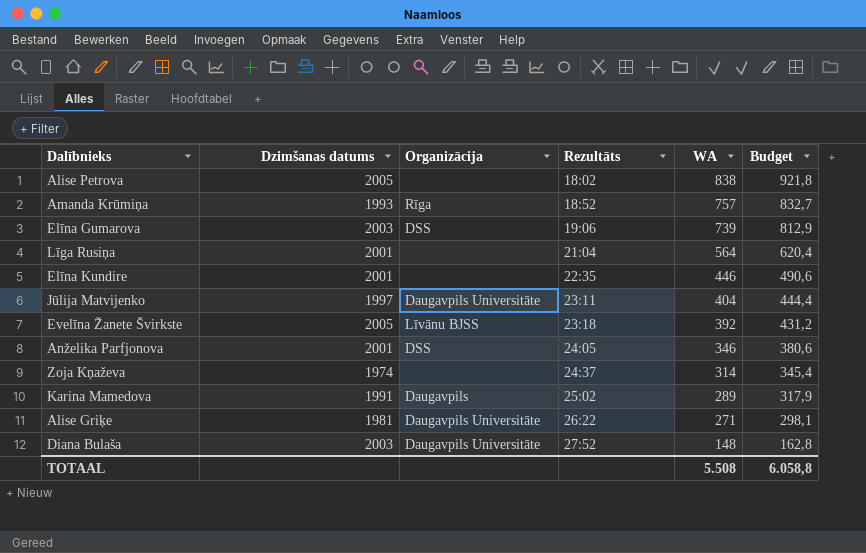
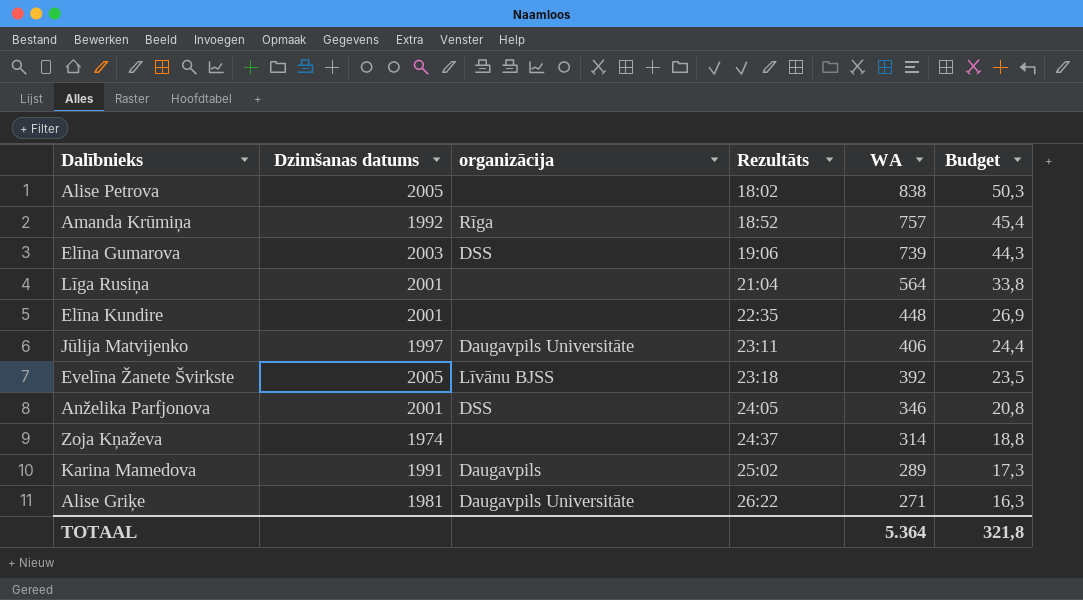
column name: Organizācija -> organizācija
column Budget | formula: [WA] * 1,1 -> [WA] * 0,06
row Diana Bulaša: 2003 | Daugavpils Universitāte | 27:52 | 148 | 162,8 -> none
Amanda Krūmiņa | Dzimšanas datums: 1993 -> 1992
Elīna Kundire | WA: 446 -> 448
Jūlija Matvijenko | WA: 404 -> 406
TOTAAL | WA: 5.508 -> 5.364
TOTAAL | Budget: 6.058,8 -> 321,8

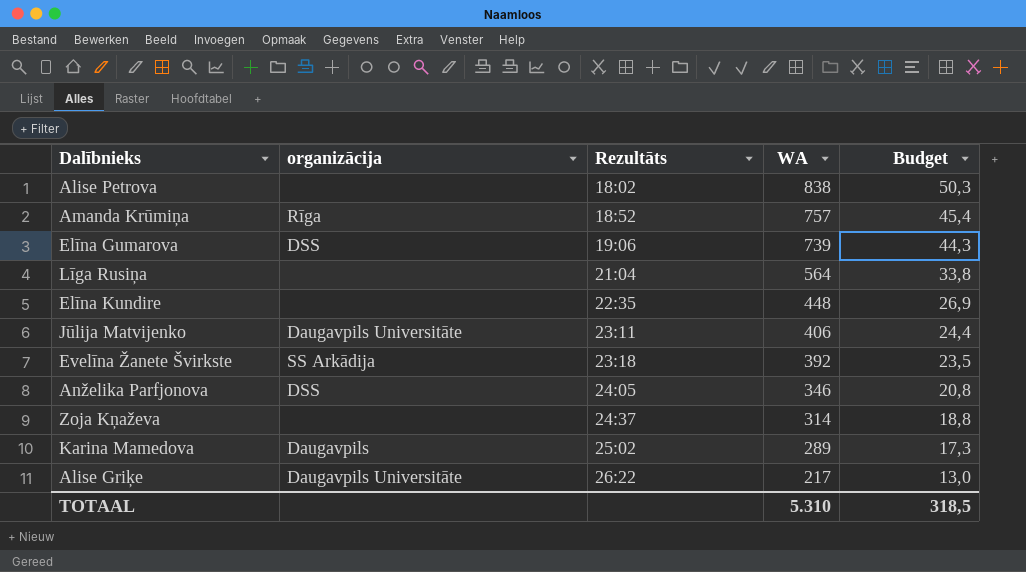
column Dzimšanas datums | position: 2 -> none
Evelīna Žanete Švirkste | organizācija: Līvānu BJSS -> SS Arkādija
Alise Griķe | WA: 271 -> 217
Alise Griķe | Budget: 16,3 -> 13,0
TOTAAL | WA: 5.364 -> 5.310
TOTAAL | Budget: 321,8 -> 318,5

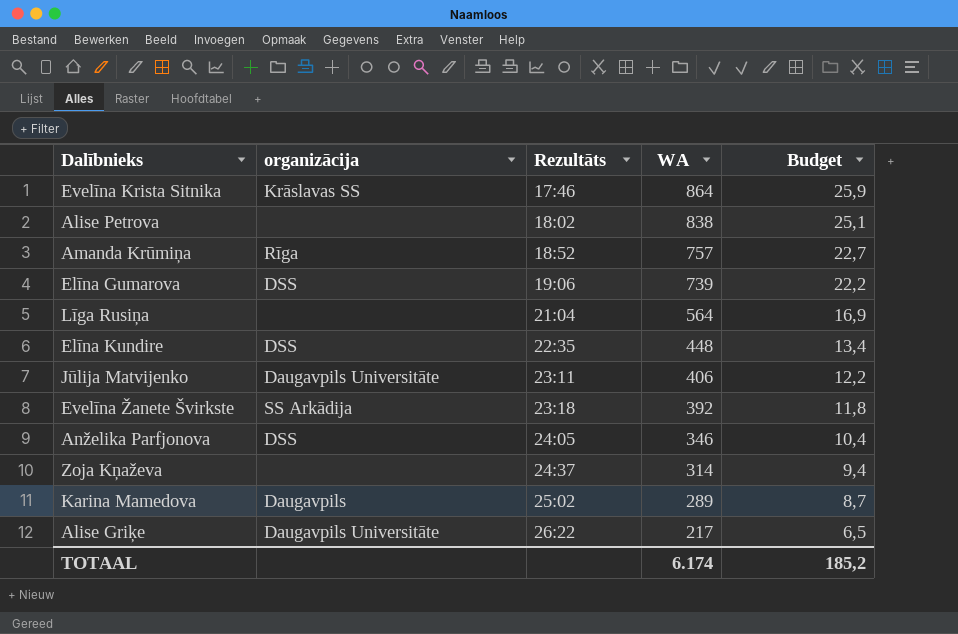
column Budget | formula: [WA] * 0,06 -> [WA] * 0,03
row Evelīna Krista Sitnika: none -> Krāslavas SS | 17:46 | 864 | 25,9
Elīna Kundire | organizācija: none -> DSS
TOTAAL | WA: 5.310 -> 6.174
TOTAAL | Budget: 318,5 -> 185,2

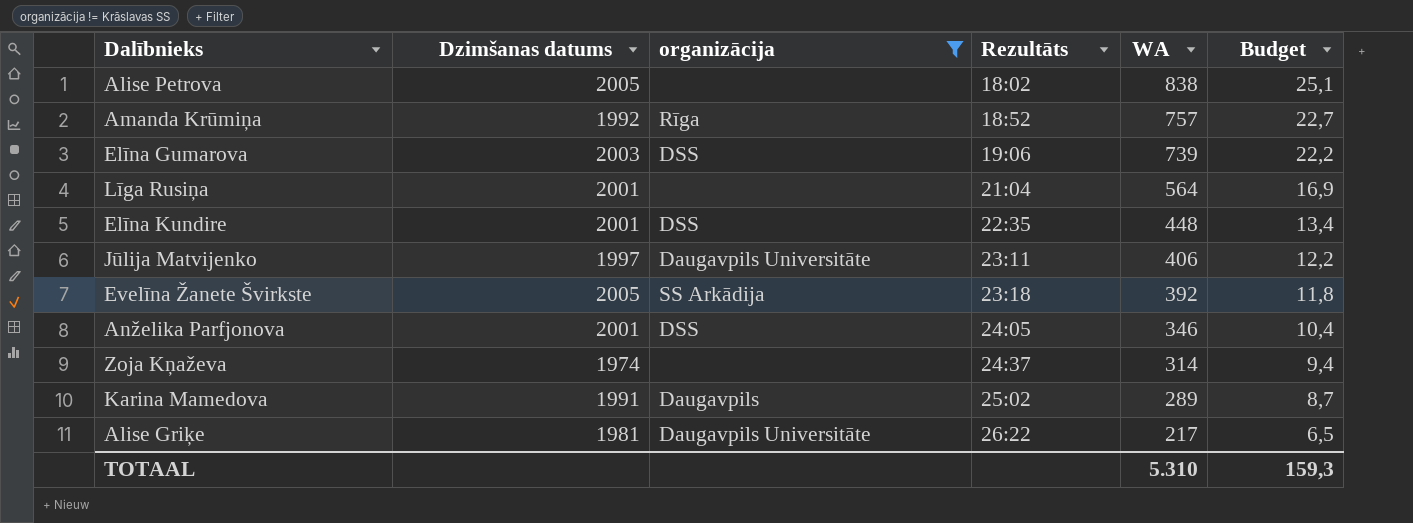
filter: none -> organizācija != Krāslavas SS
column Dzimšanas datums | position: none -> 2
TOTAAL | WA: 6.174 -> 5.310
TOTAAL | Budget: 185,2 -> 159,3

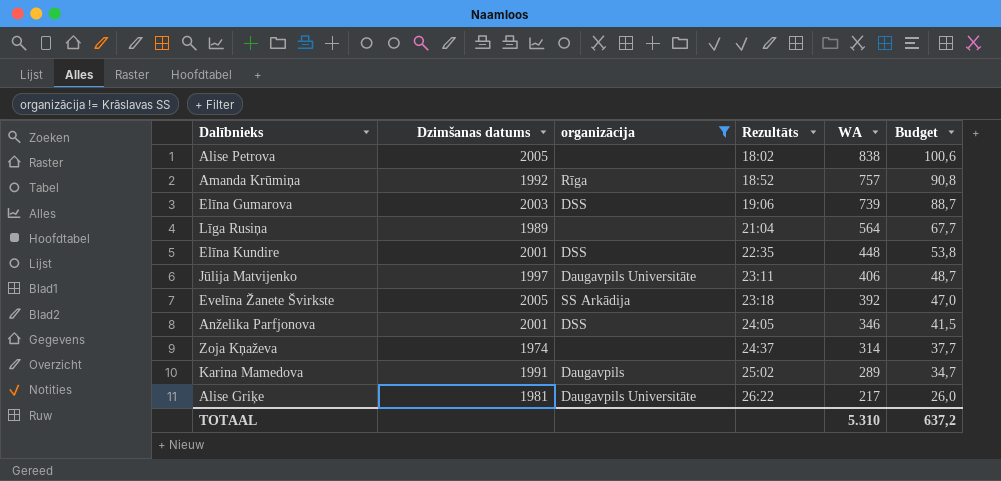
column Budget | formula: [WA] * 0,03 -> [WA] * 0,12
Līga Rusiņa | Dzimšanas datums: 2001 -> 1989
TOTAAL | Budget: 159,3 -> 637,2

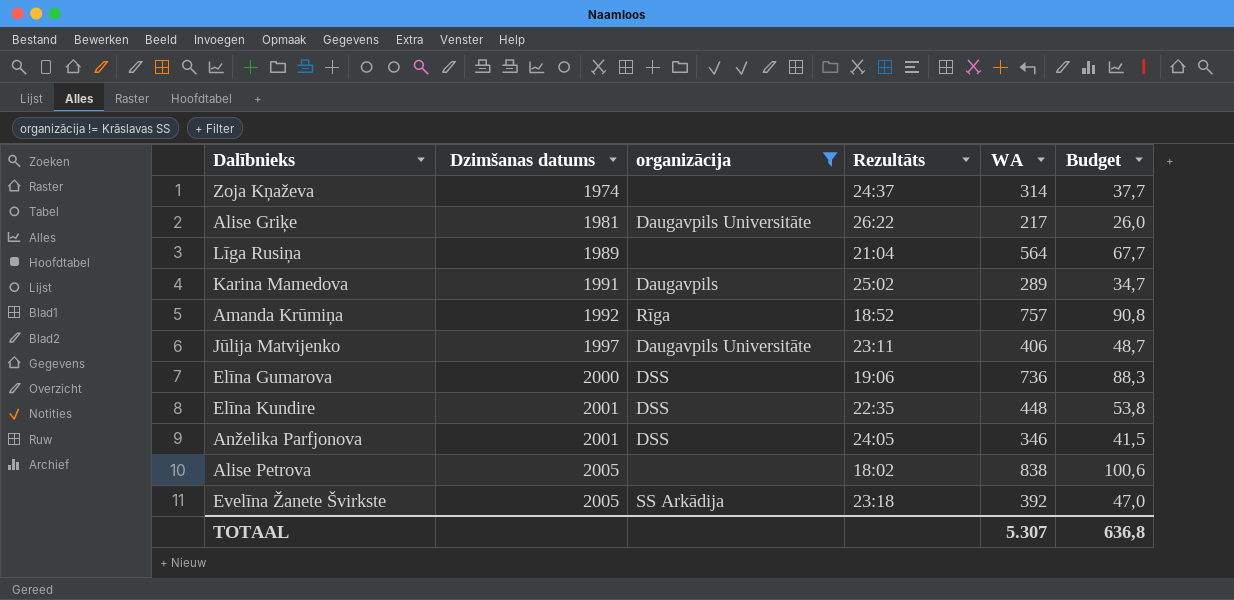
row order: Rezultāts ascending -> Dzimšanas datums ascending
Elīna Gumarova | Dzimšanas datums: 2003 -> 2000
Elīna Gumarova | WA: 739 -> 736
Elīna Gumarova | Budget: 88,7 -> 88,3
TOTAAL | WA: 5.310 -> 5.307
TOTAAL | Budget: 637,2 -> 636,8

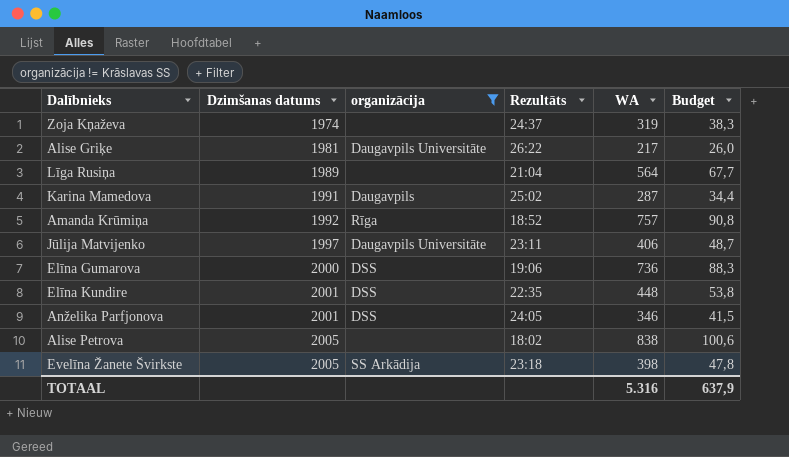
Zoja Kņaževa | WA: 314 -> 319
Zoja Kņaževa | Budget: 37,7 -> 38,3
Karina Mamedova | WA: 289 -> 287
Karina Mamedova | Budget: 34,7 -> 34,4
Evelīna Žanete Švirkste | WA: 392 -> 398
Evelīna Žanete Švirkste | Budget: 47,0 -> 47,8
TOTAAL | WA: 5.307 -> 5.316
TOTAAL | Budget: 636,8 -> 637,9

